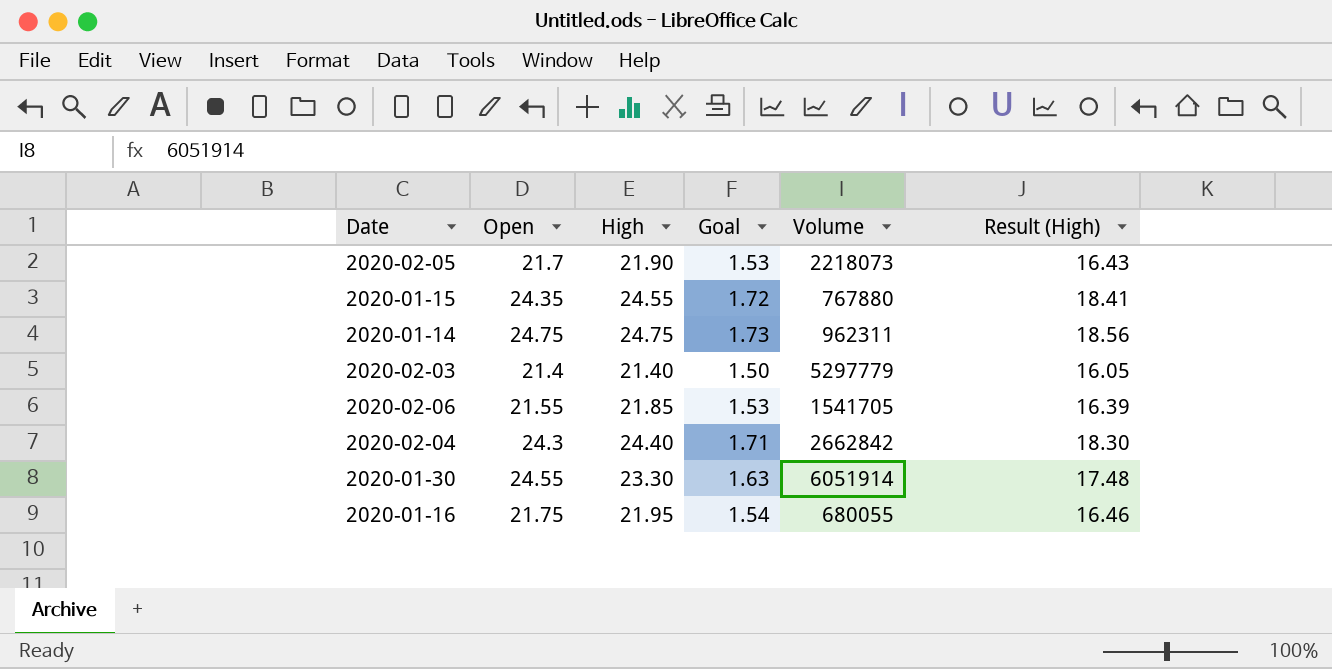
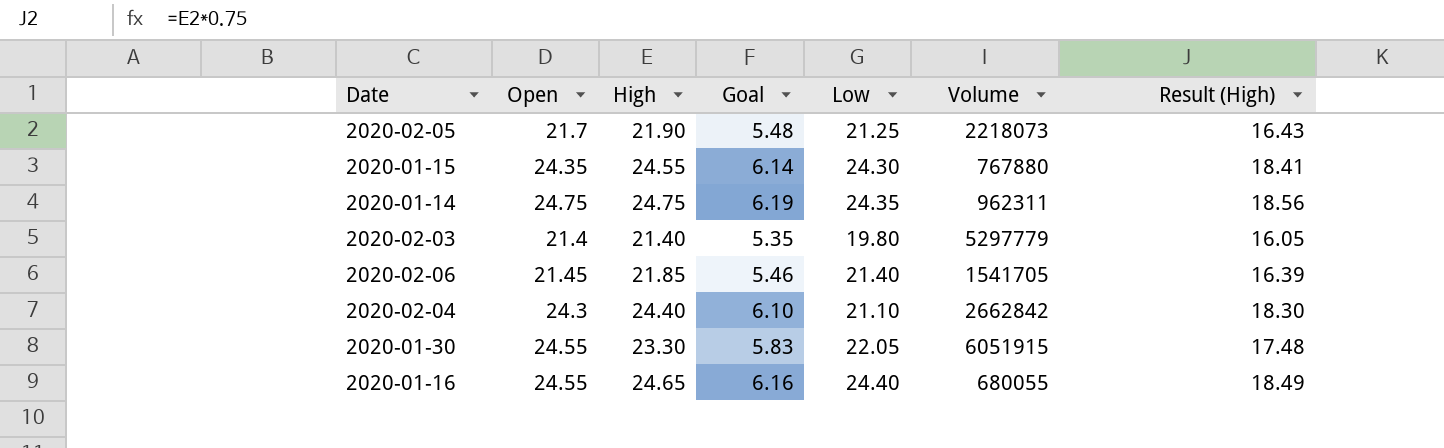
column Goal | formula: [High] * 0.07 -> [High] * 0.25
column Low | position: none -> 5
2020-02-06 | Open: 21.55 -> 21.45
2020-01-30 | Volume: 6051914 -> 6051915
2020-01-16 | Open: 21.75 -> 24.55
2020-01-16 | High: 21.95 -> 24.65
2020-01-16 | Result (High): 16.46 -> 18.49

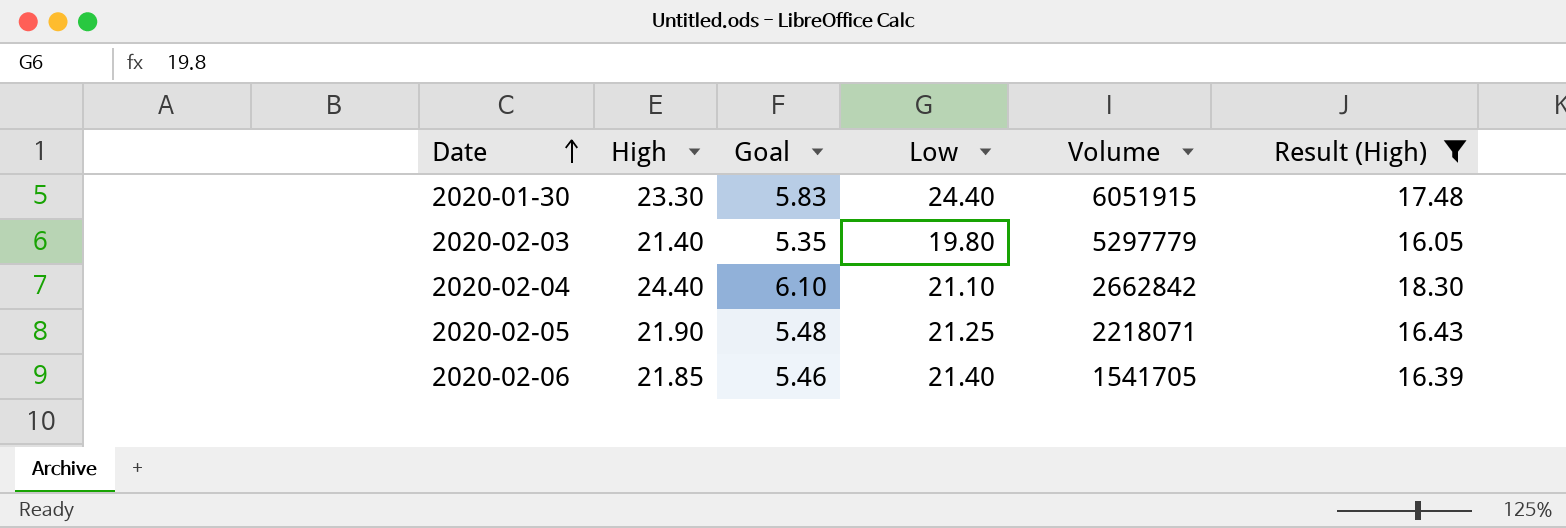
filter: none -> Result (High) <= 18.30
row order: none -> Date ascending
column Open | position: 2 -> none
2020-01-30 | Low: 22.05 -> 24.40
2020-02-05 | Volume: 2218073 -> 2218071

